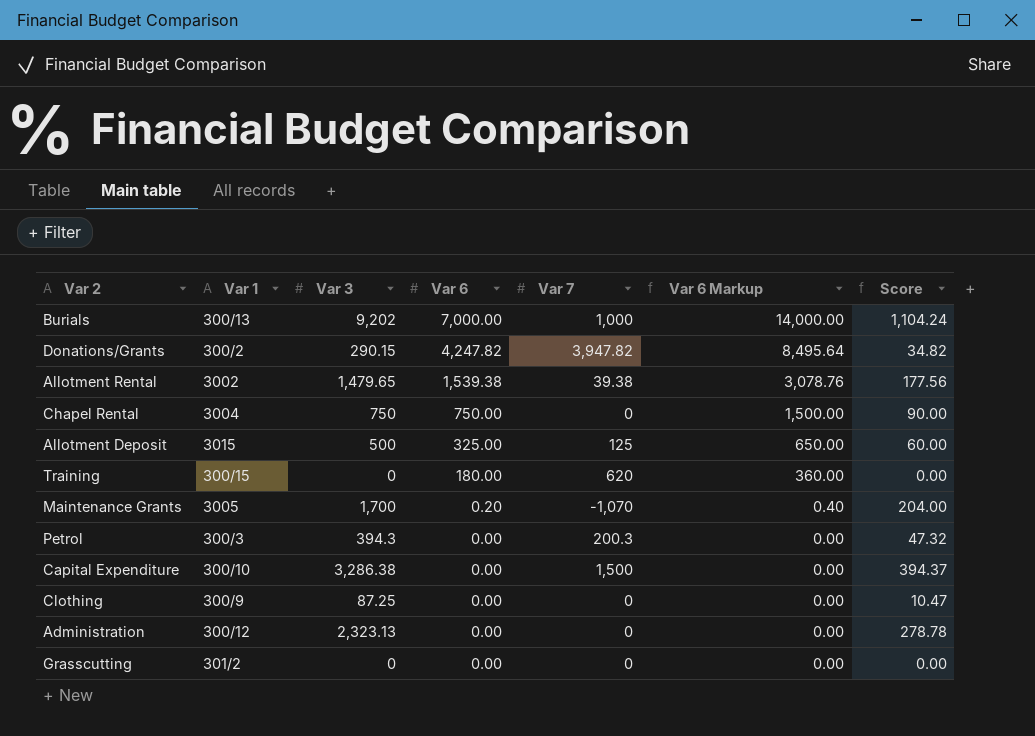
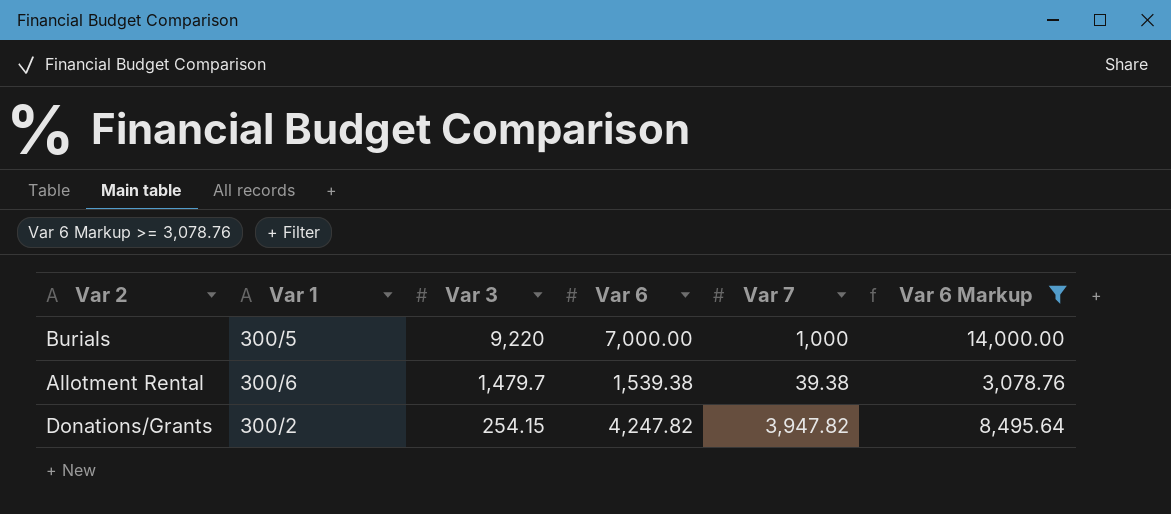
filter: none -> Var 6 Markup >= 3,078.76
row order: Var 6 descending -> Var 3 descending
column Score | formula: [Var 3] * 0.12 -> none
Burials | Var 1: 300/13 -> 300/5
Burials | Var 3: 9,202 -> 9,220
Allotment Rental | Var 1: 3002 -> 300/6
Allotment Rental | Var 3: 1,479.65 -> 1,479.7
Donations/Grants | Var 3: 290.15 -> 254.15

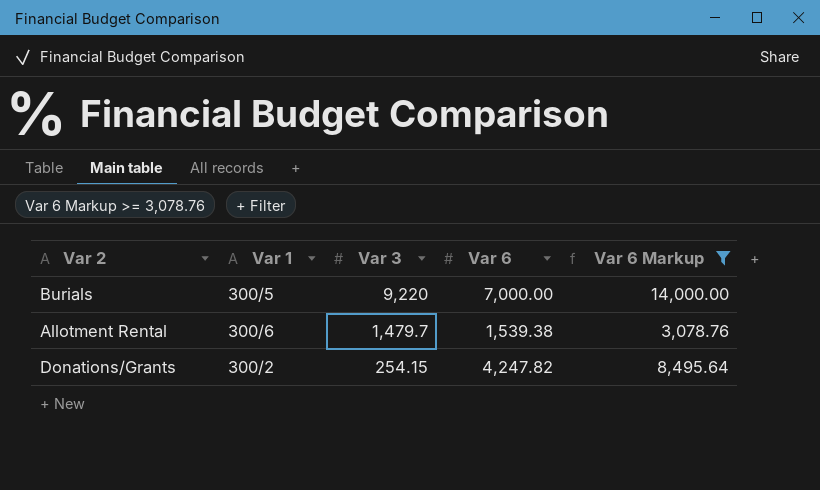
column Var 7 | position: 5 -> none

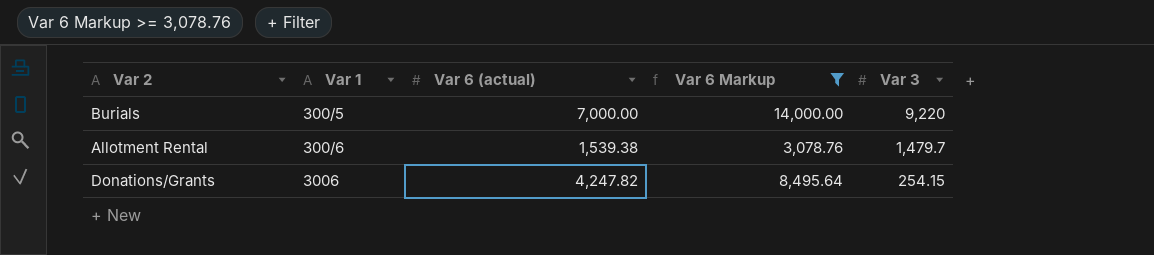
column name: Var 6 -> Var 6 (actual)
column Var 3 | position: 3 -> 5
Donations/Grants | Var 1: 300/2 -> 3006

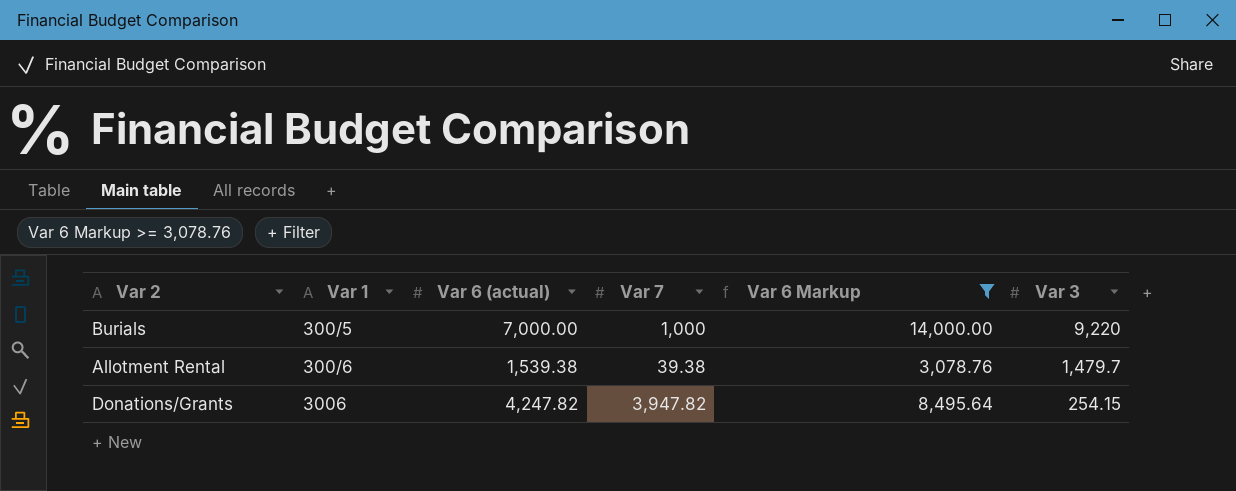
column Var 7 | position: none -> 4

